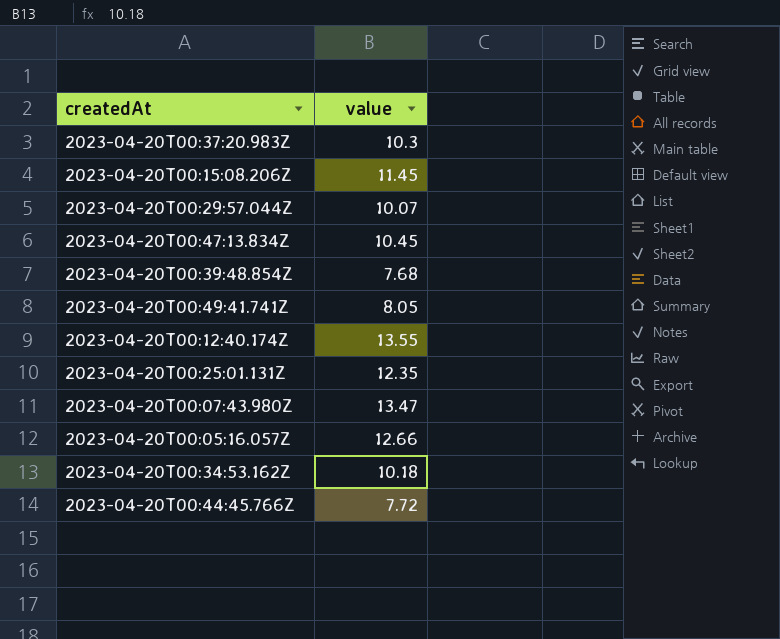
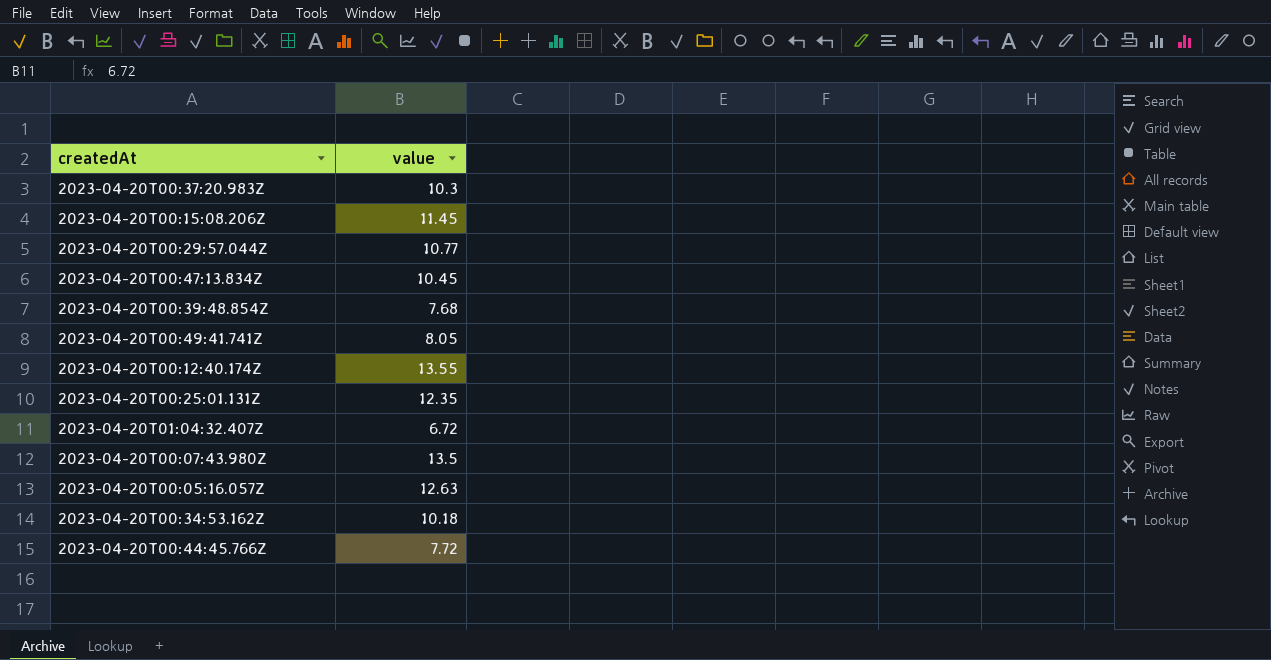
2023-04-20T00:29:57.044Z | value: 10.07 -> 10.77
row 2023-04-20T01:04:32.407Z: none -> 6.72
2023-04-20T00:07:43.980Z | value: 13.47 -> 13.5
2023-04-20T00:05:16.057Z | value: 12.66 -> 12.63

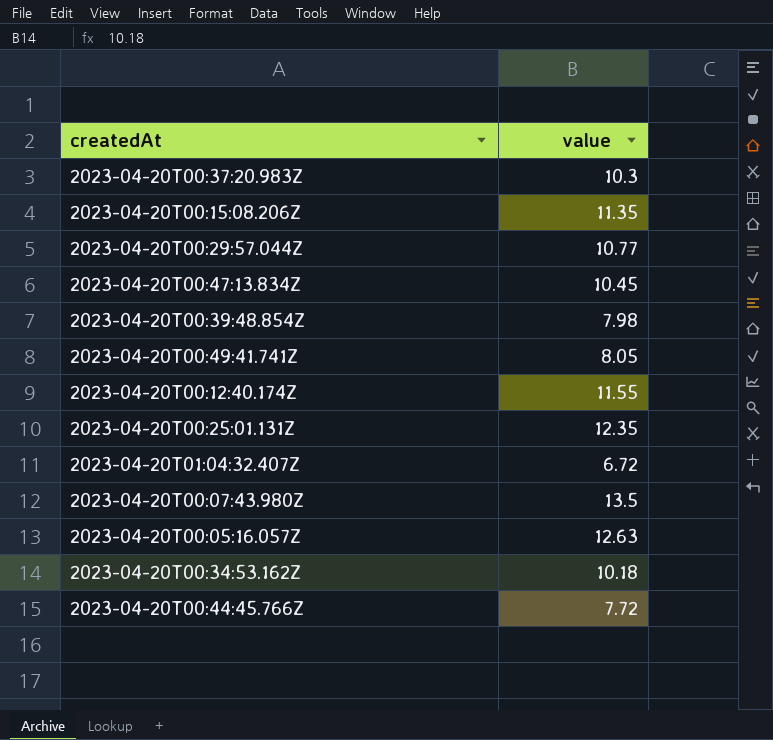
2023-04-20T00:15:08.206Z | value: 11.45 -> 11.35
2023-04-20T00:39:48.854Z | value: 7.68 -> 7.98
2023-04-20T00:12:40.174Z | value: 13.55 -> 11.55

